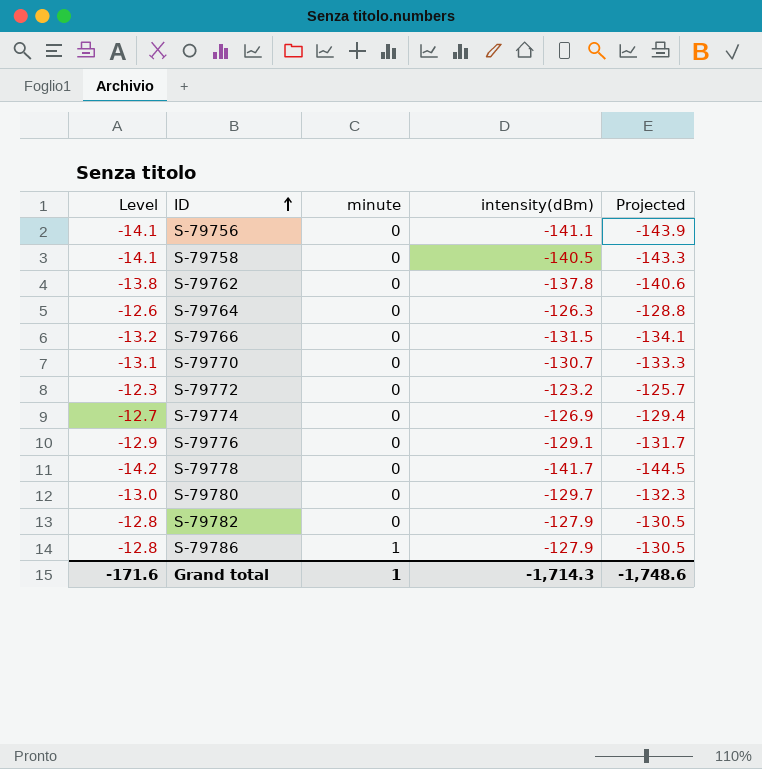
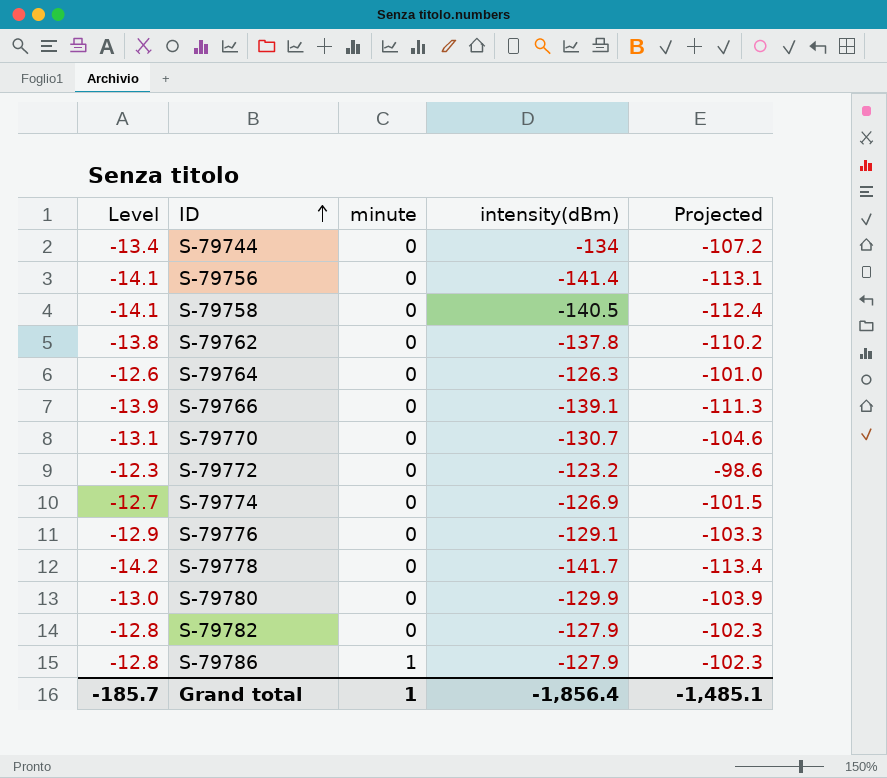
column Projected | formula: [intensity(dBm)] * 1.02 -> [intensity(dBm)] * 0.8
row S-79744: none -> -13.4 | 0 | -134 | -107.2
S-79756 | intensity(dBm): -141.1 -> -141.4
S-79766 | Level: -13.2 -> -13.9
S-79766 | intensity(dBm): -131.5 -> -139.1
S-79780 | intensity(dBm): -129.7 -> -129.9
Grand total | Level: -171.6 -> -185.7
Grand total | intensity(dBm): -1,714.3 -> -1,856.4
Grand total | Projected: -1,748.6 -> -1,485.1

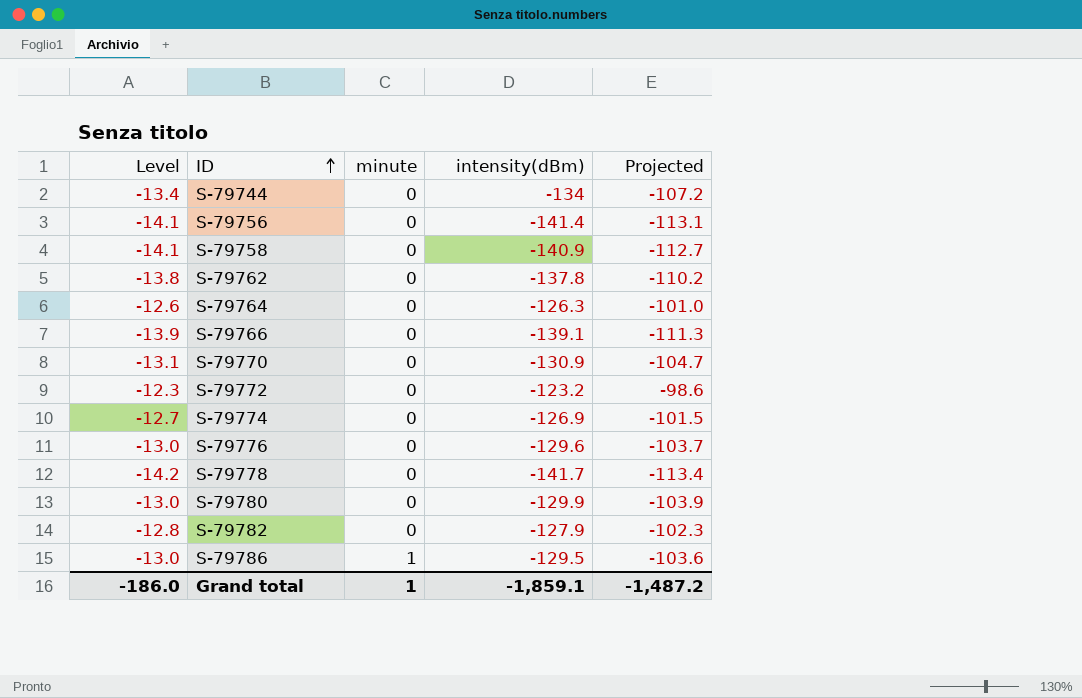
S-79758 | intensity(dBm): -140.5 -> -140.9
S-79758 | Projected: -112.4 -> -112.7
S-79770 | intensity(dBm): -130.7 -> -130.9
S-79770 | Projected: -104.6 -> -104.7
S-79776 | Level: -12.9 -> -13.0
S-79776 | intensity(dBm): -129.1 -> -129.6
S-79776 | Projected: -103.3 -> -103.7
S-79786 | Level: -12.8 -> -13.0
S-79786 | intensity(dBm): -127.9 -> -129.5
S-79786 | Projected: -102.3 -> -103.6
Grand total | Level: -185.7 -> -186.0
Grand total | intensity(dBm): -1,856.4 -> -1,859.1
Grand total | Projected: -1,485.1 -> -1,487.2

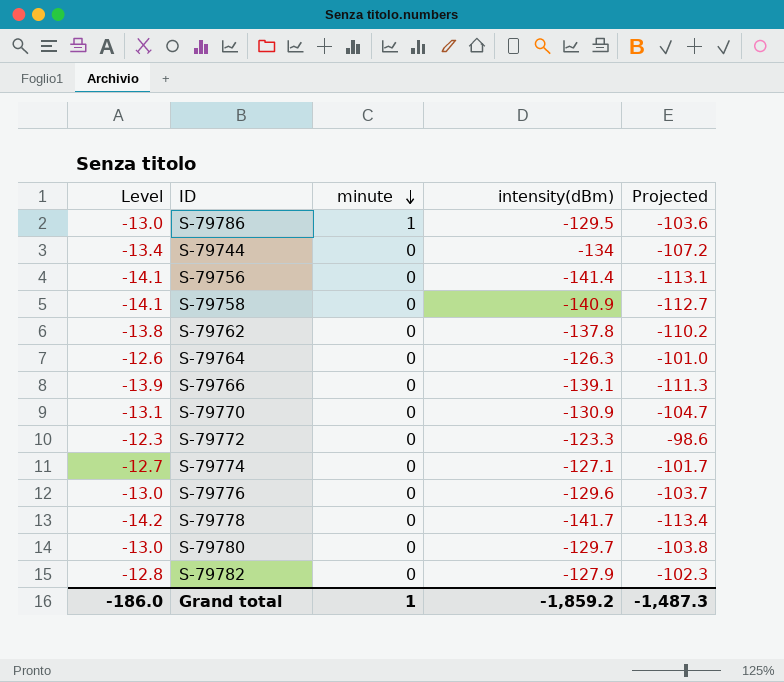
row order: ID ascending -> minute descending
S-79772 | intensity(dBm): -123.2 -> -123.3
S-79774 | intensity(dBm): -126.9 -> -127.1
S-79774 | Projected: -101.5 -> -101.7
S-79780 | intensity(dBm): -129.9 -> -129.7
S-79780 | Projected: -103.9 -> -103.8
Grand total | intensity(dBm): -1,859.1 -> -1,859.2
Grand total | Projected: -1,487.2 -> -1,487.3

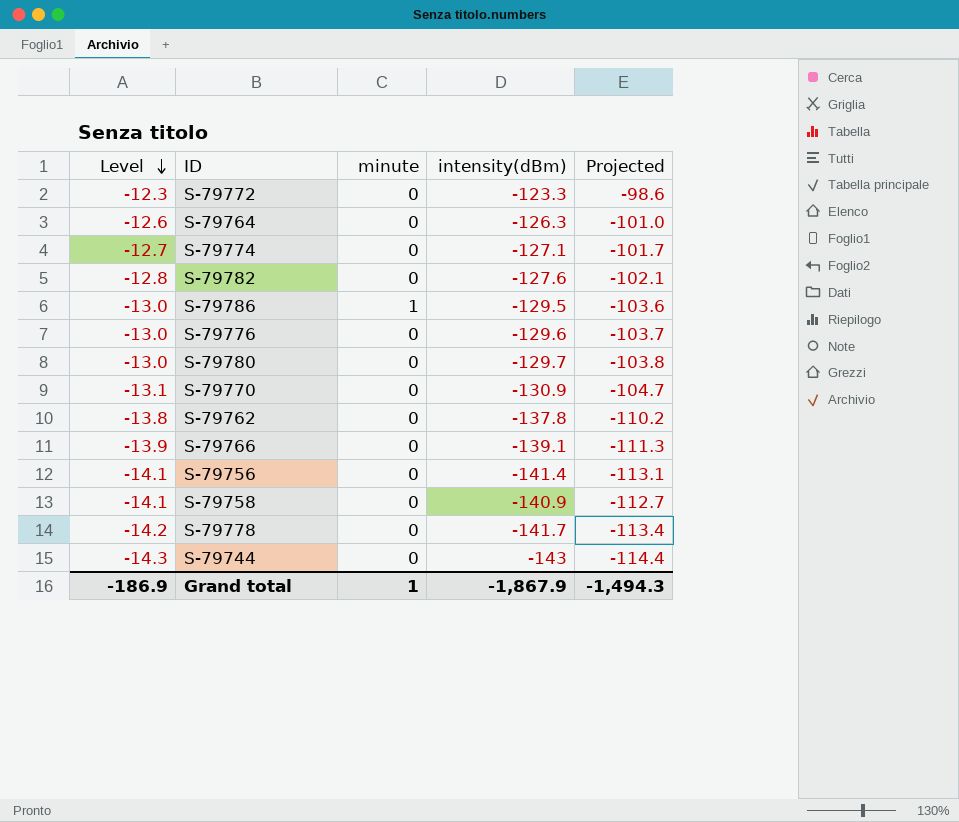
row order: minute descending -> Level descending
S-79782 | intensity(dBm): -127.9 -> -127.6
S-79782 | Projected: -102.3 -> -102.1
S-79744 | Level: -13.4 -> -14.3
S-79744 | intensity(dBm): -134 -> -143
S-79744 | Projected: -107.2 -> -114.4
Grand total | Level: -186.0 -> -186.9
Grand total | intensity(dBm): -1,859.2 -> -1,867.9
Grand total | Projected: -1,487.3 -> -1,494.3

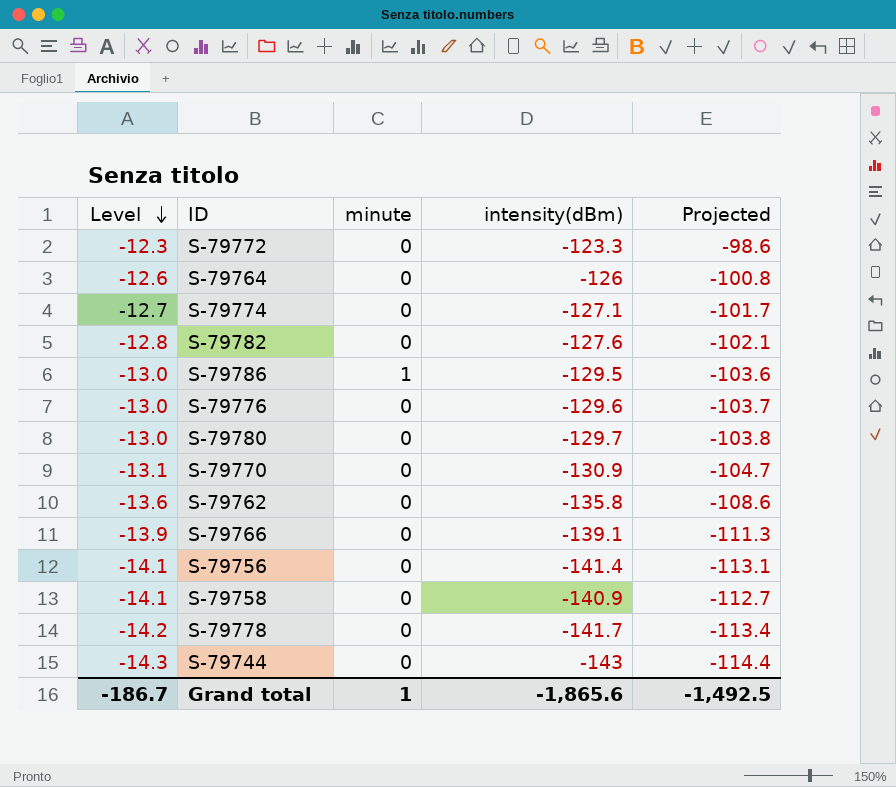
S-79764 | intensity(dBm): -126.3 -> -126
S-79764 | Projected: -101.0 -> -100.8
S-79762 | Level: -13.8 -> -13.6
S-79762 | intensity(dBm): -137.8 -> -135.8
S-79762 | Projected: -110.2 -> -108.6
Grand total | Level: -186.9 -> -186.7
Grand total | intensity(dBm): -1,867.9 -> -1,865.6
Grand total | Projected: -1,494.3 -> -1,492.5

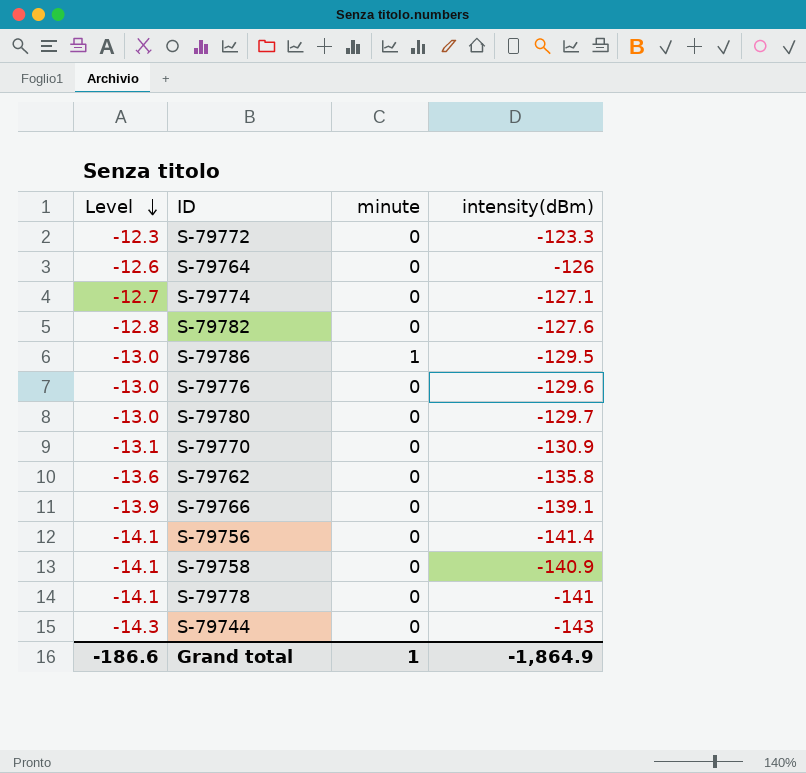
column Projected | formula: [intensity(dBm)] * 0.8 -> none
S-79778 | Level: -14.2 -> -14.1
S-79778 | intensity(dBm): -141.7 -> -141
Grand total | Level: -186.7 -> -186.6
Grand total | intensity(dBm): -1,865.6 -> -1,864.9

